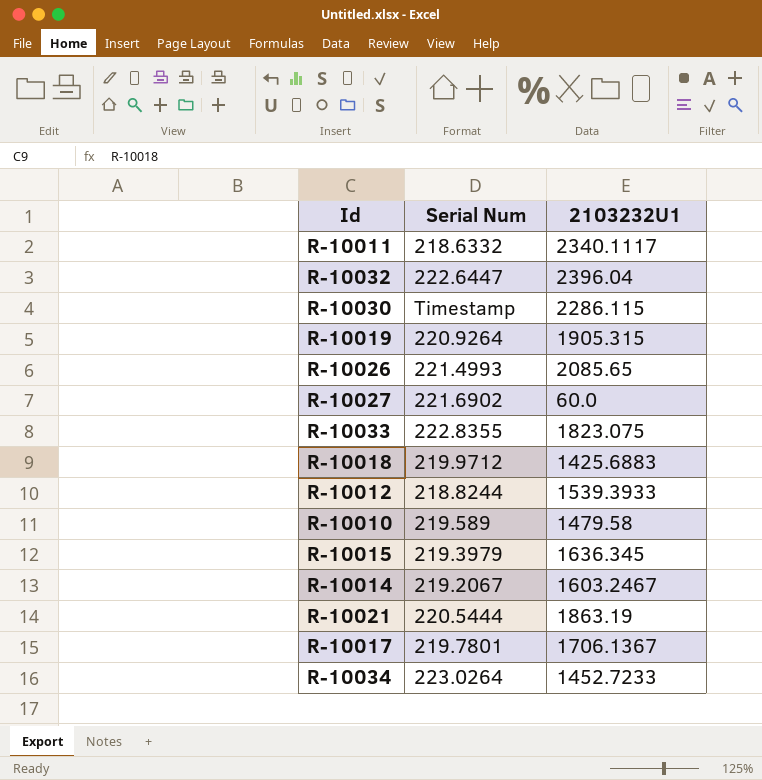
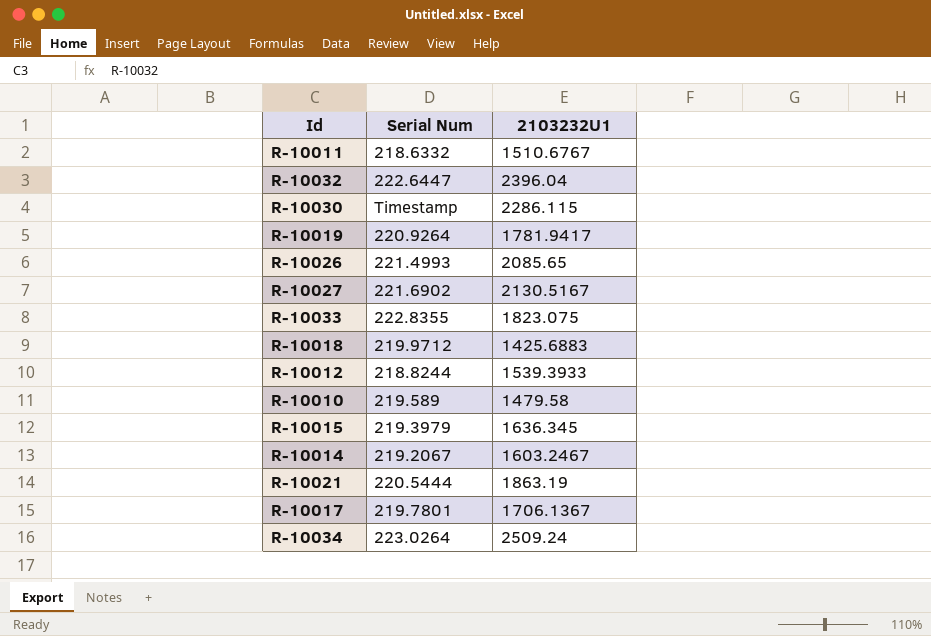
R-10011 | 2103232U1: 2340.1117 -> 1510.6767
R-10019 | 2103232U1: 1905.315 -> 1781.9417
R-10027 | 2103232U1: 60.0 -> 2130.5167
R-10034 | 2103232U1: 1452.7233 -> 2509.24

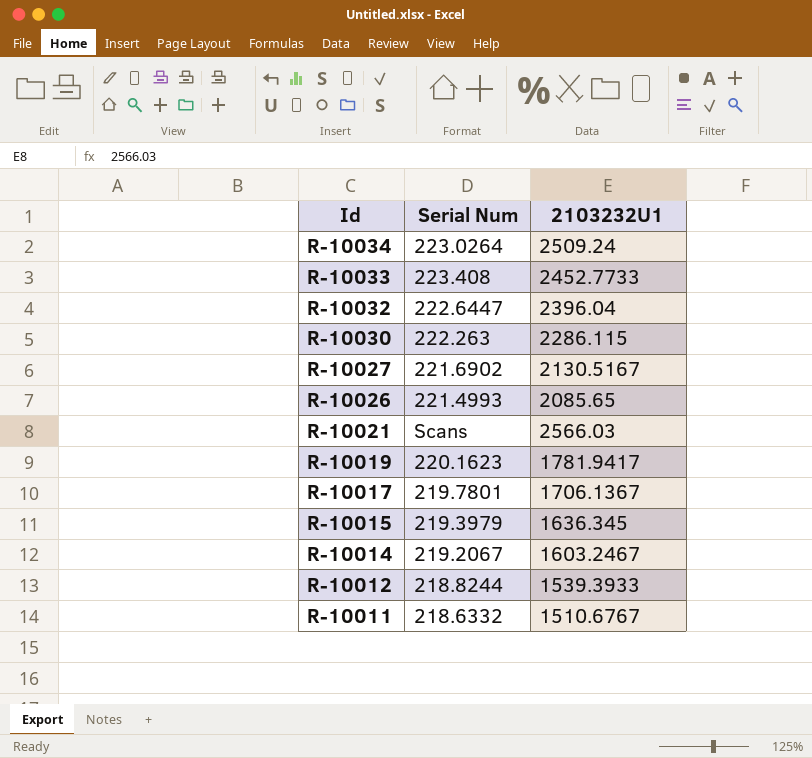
row order: none -> Id descending
row R-10018: 219.9712 | 1425.6883 -> none
row R-10010: 219.589 | 1479.58 -> none
R-10033 | Serial Num: 222.8355 -> 223.408
R-10033 | 2103232U1: 1823.075 -> 2452.7733
R-10030 | Serial Num: Timestamp -> 222.263
R-10021 | Serial Num: 220.5444 -> Scans
R-10021 | 2103232U1: 1863.19 -> 2566.03
R-10019 | Serial Num: 220.9264 -> 220.1623

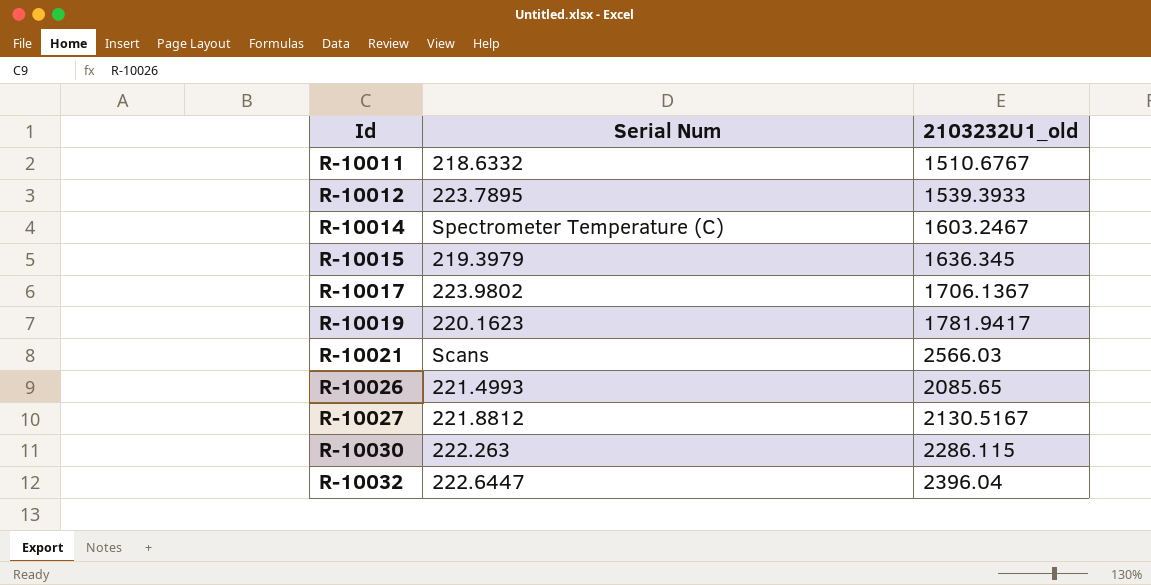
row order: Id descending -> Id ascending
column name: 2103232U1 -> 2103232U1_old
row R-10034: 223.0264 | 2509.24 -> none
row R-10033: 223.408 | 2452.7733 -> none
R-10012 | Serial Num: 218.8244 -> 223.7895
R-10014 | Serial Num: 219.2067 -> Spectrometer Temperature (C)
R-10017 | Serial Num: 219.7801 -> 223.9802
R-10027 | Serial Num: 221.6902 -> 221.8812

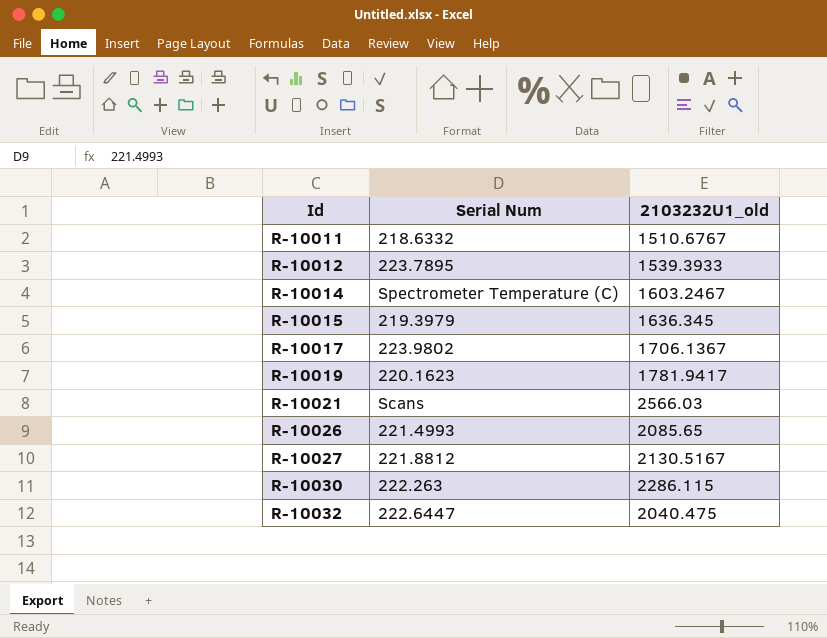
R-10032 | 2103232U1_old: 2396.04 -> 2040.475

